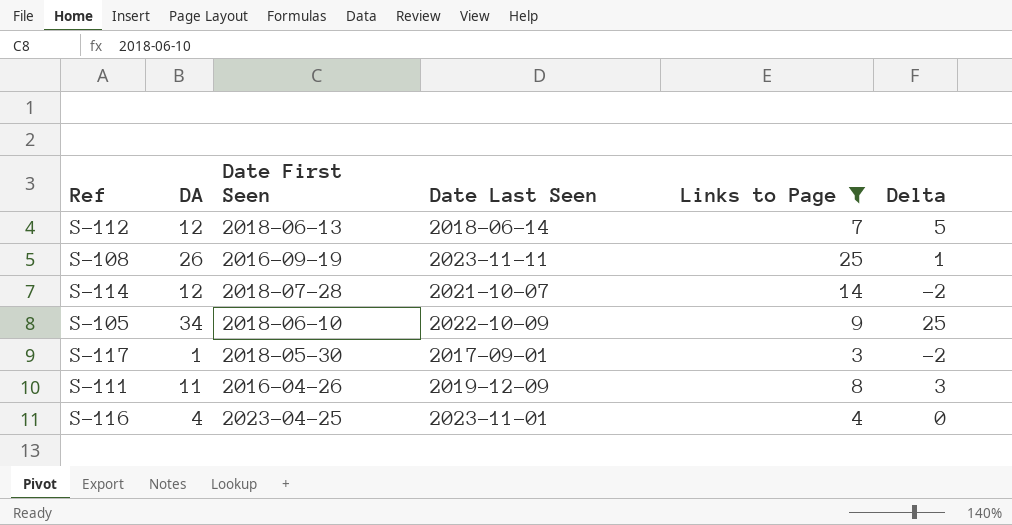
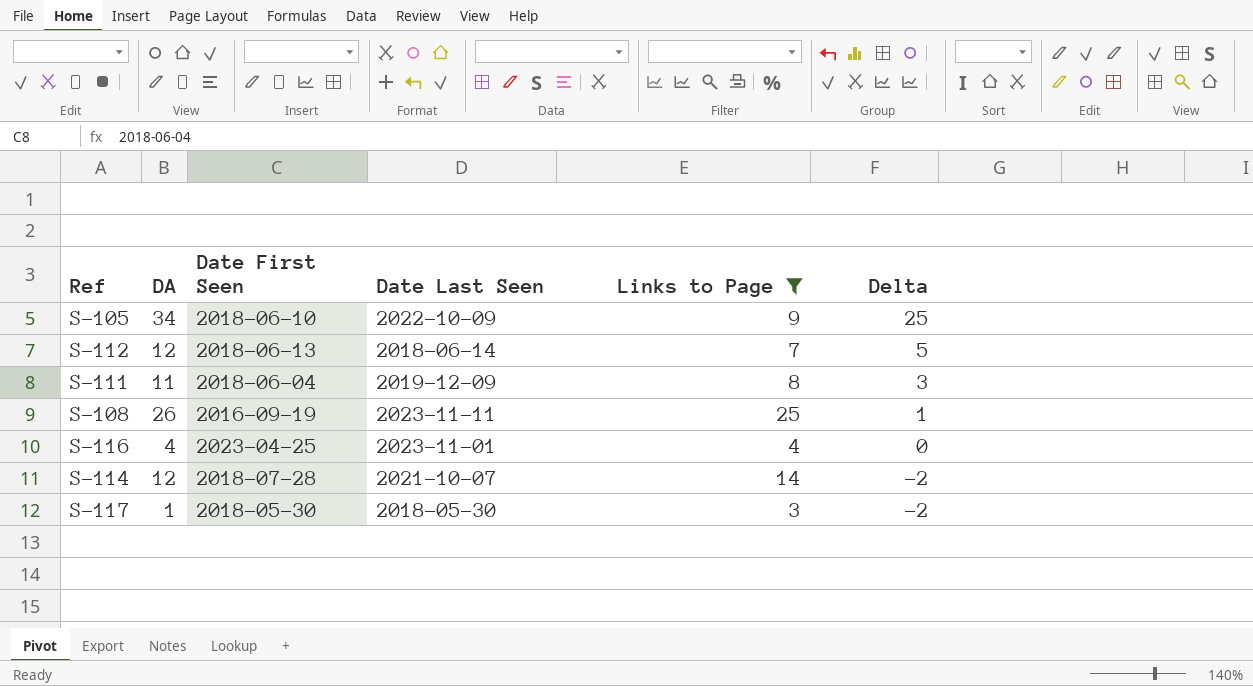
row order: none -> Delta descending
S-111 | Date First Seen: 2016-04-26 -> 2018-06-04
S-117 | Date Last Seen: 2017-09-01 -> 2018-05-30

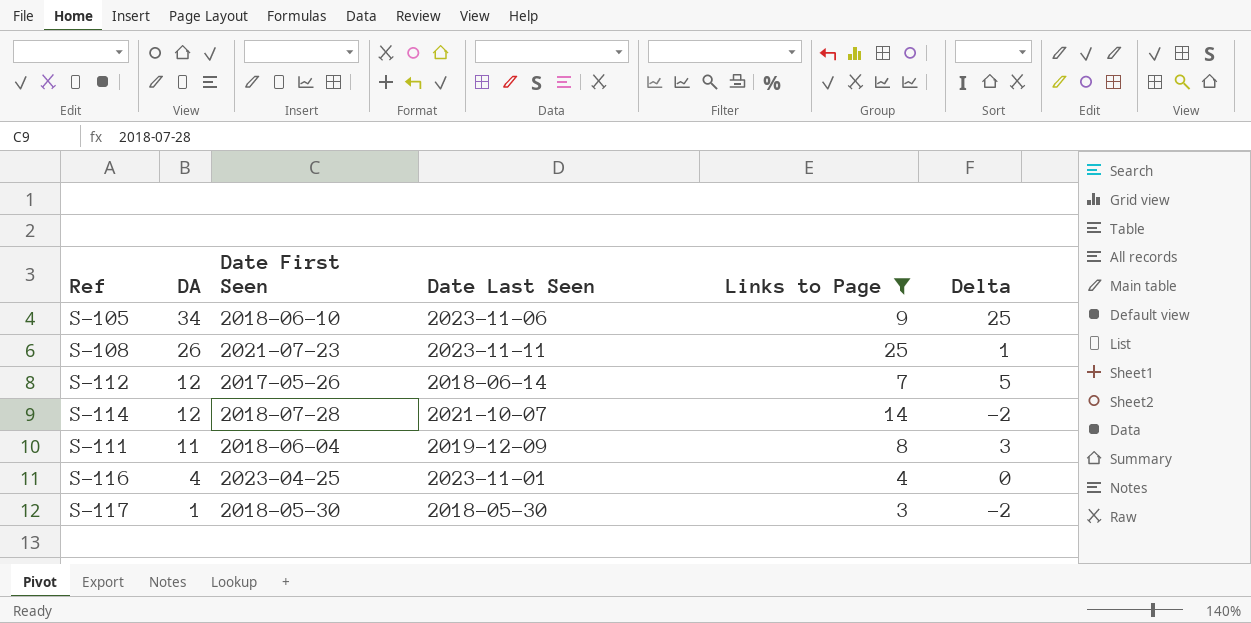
row order: Delta descending -> DA descending
S-105 | Date Last Seen: 2022-10-09 -> 2023-11-06
S-108 | Date First Seen: 2016-09-19 -> 2021-07-23
S-112 | Date First Seen: 2018-06-13 -> 2017-05-26

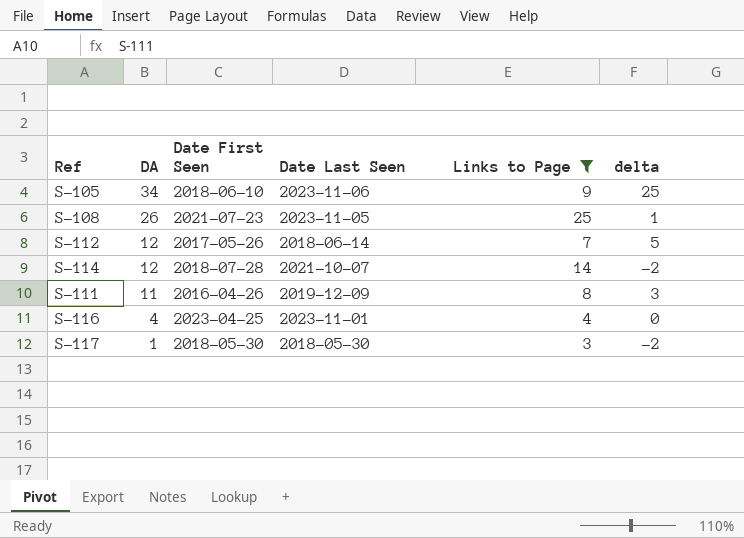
column name: Delta -> delta
S-108 | Date Last Seen: 2023-11-11 -> 2023-11-05
S-111 | Date First Seen: 2018-06-04 -> 2016-04-26

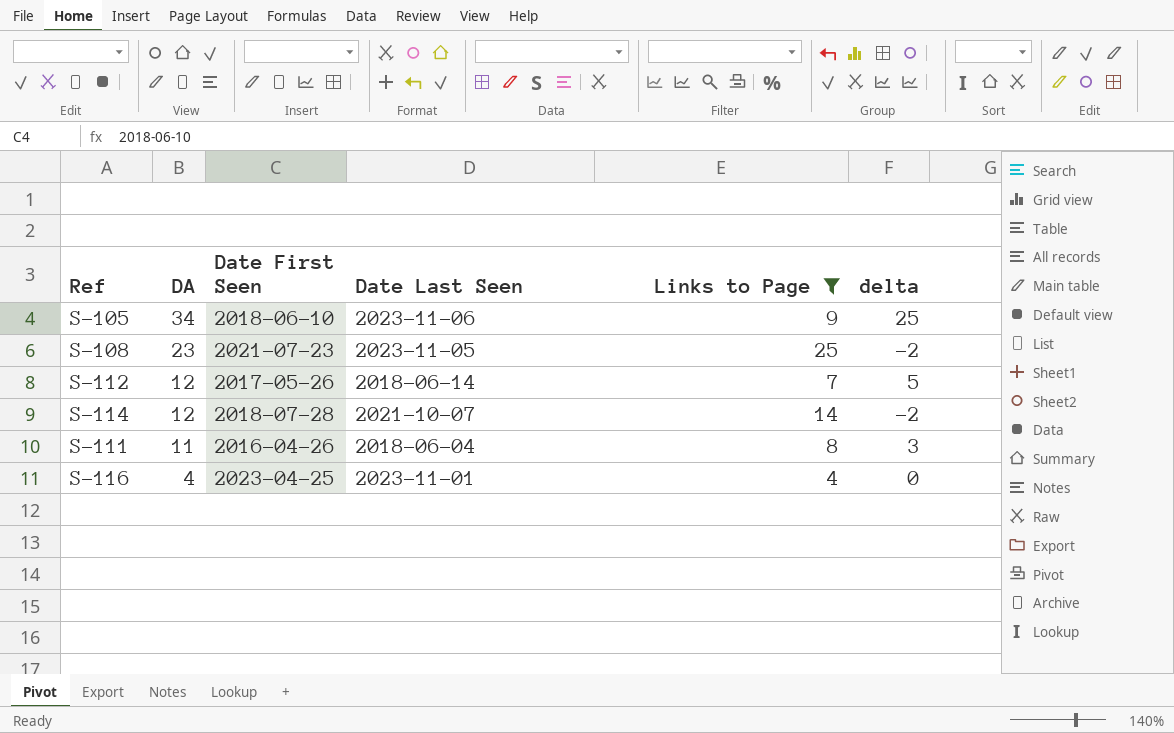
row S-117: 1 | 2018-05-30 | 2018-05-30 | 3 | -2 -> none
S-108 | DA: 26 -> 23
S-108 | delta: 1 -> -2
S-111 | Date Last Seen: 2019-12-09 -> 2018-06-04

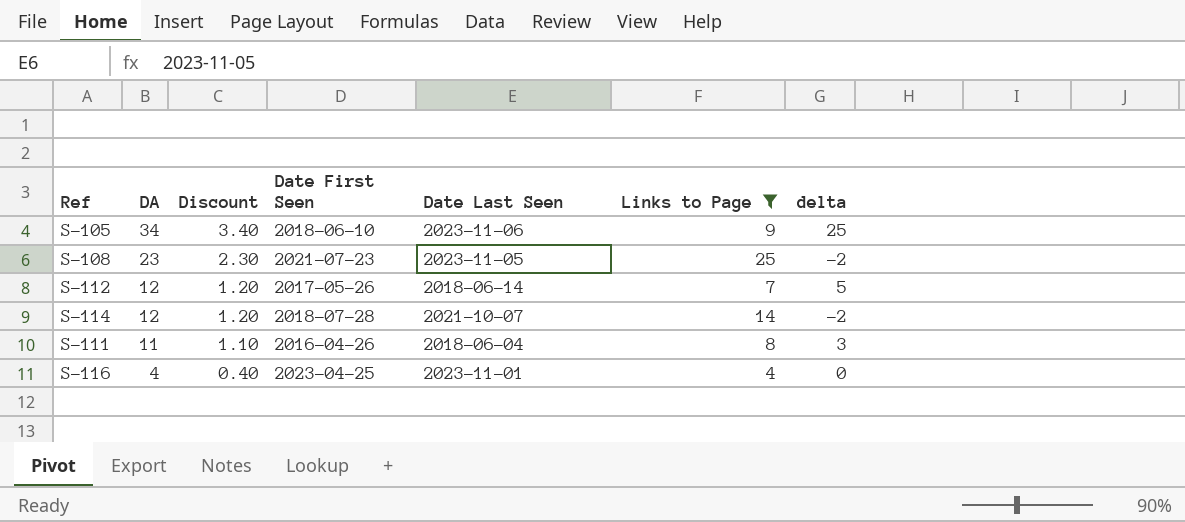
column Discount | formula: none -> [DA] * 0.1

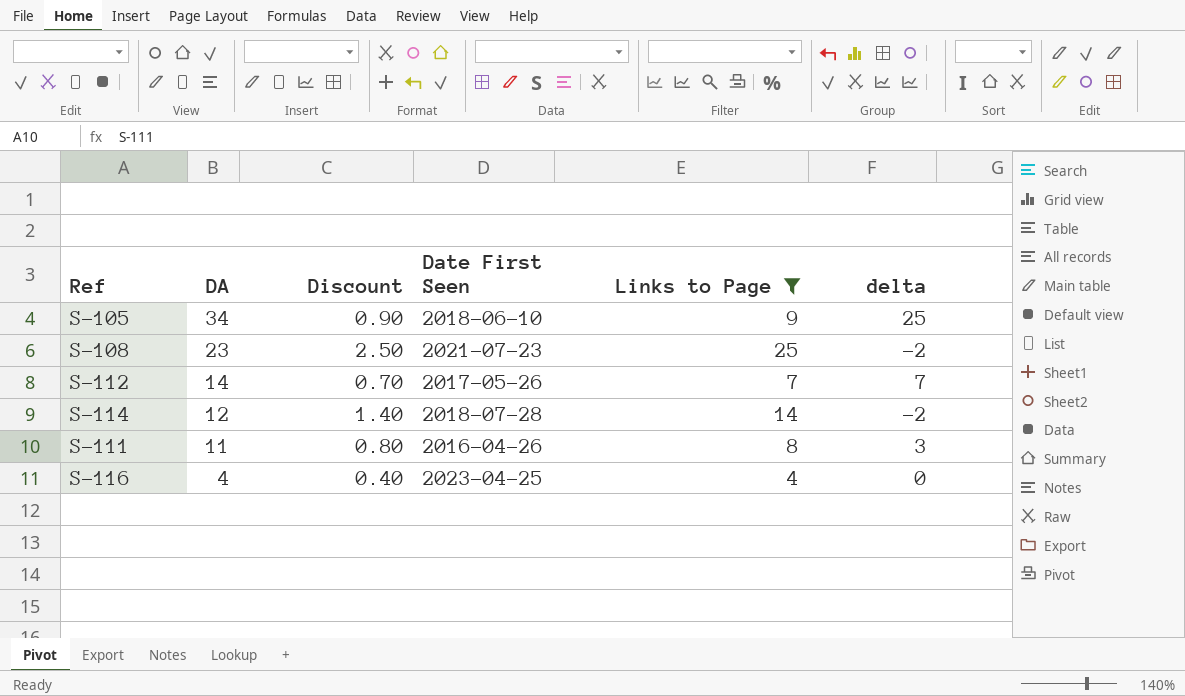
column Date Last Seen | position: 5 -> none
column Discount | formula: [DA] * 0.1 -> [Links to Page] * 0.1
S-112 | DA: 12 -> 14
S-112 | delta: 5 -> 7

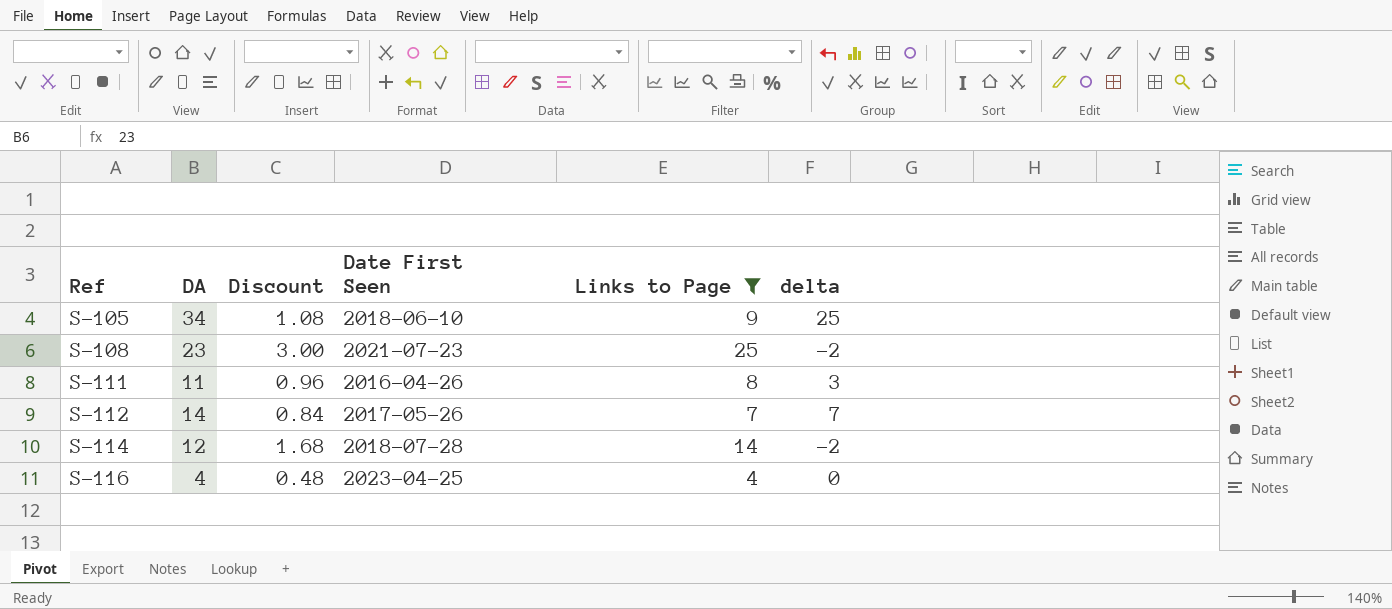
row order: DA descending -> Ref ascending
column Discount | formula: [Links to Page] * 0.1 -> [Links to Page] * 0.12

